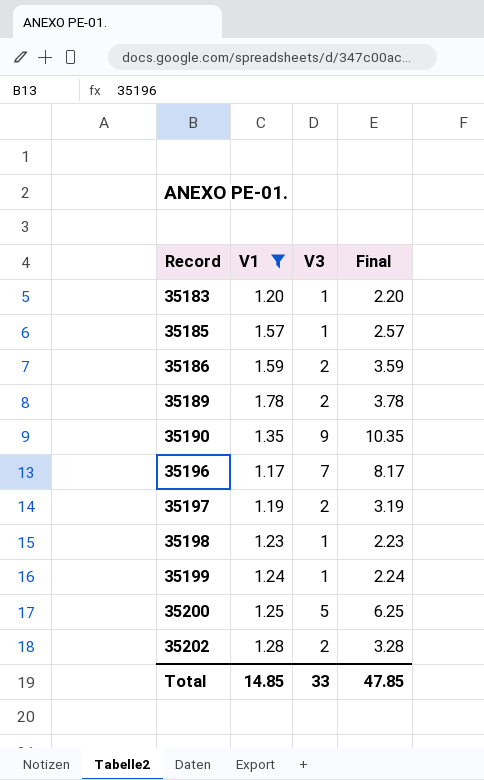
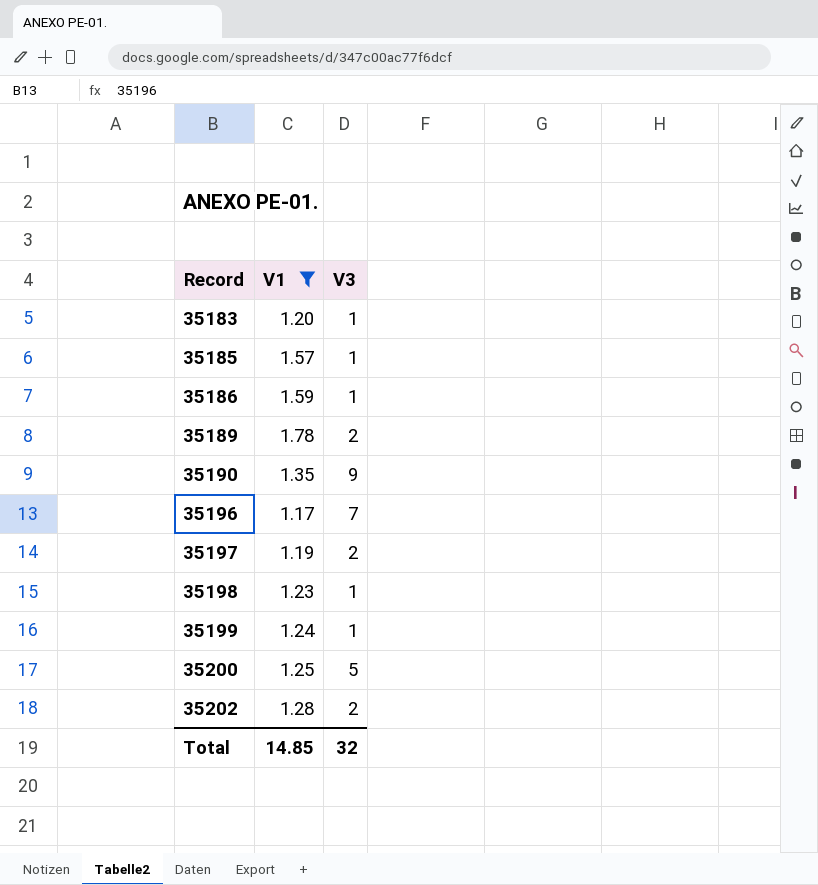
column Final | formula: [V1] + [V3] -> none
35186 | V3: 2 -> 1
Total | V3: 33 -> 32

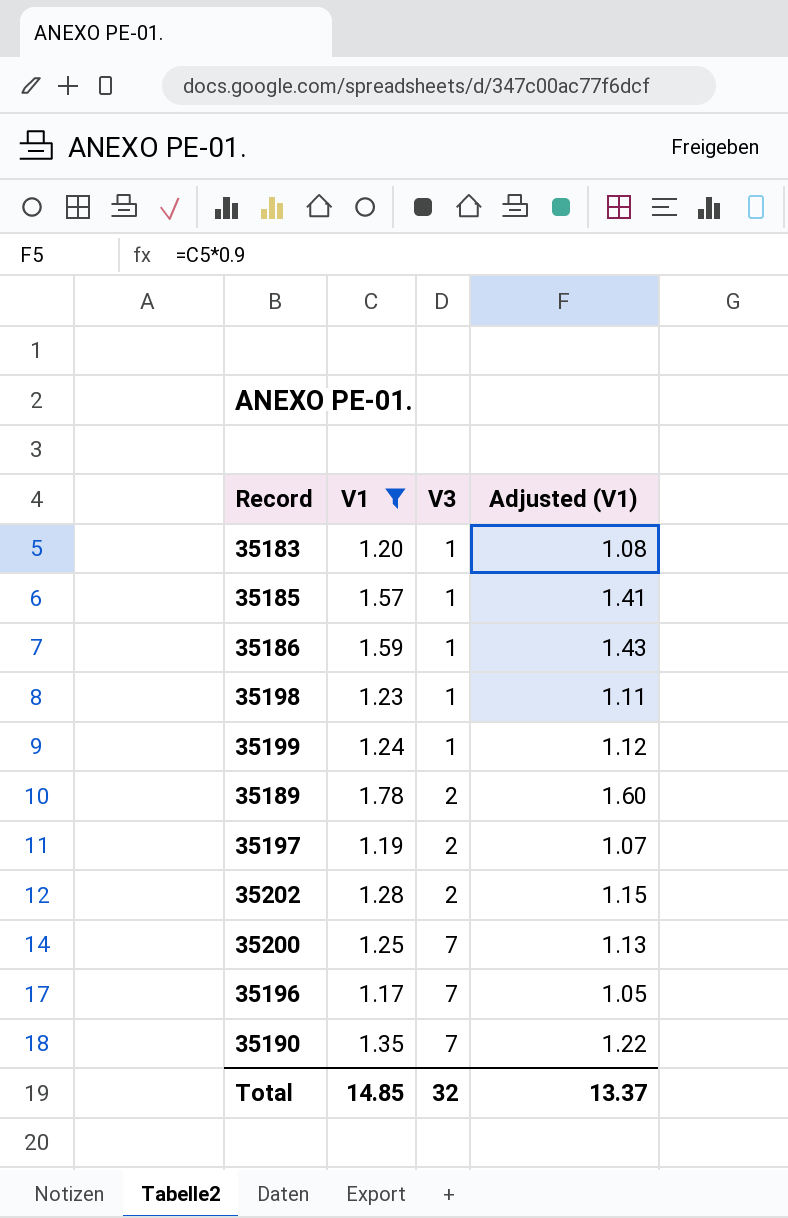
row order: Record ascending -> V3 ascending
column Adjusted (V1) | formula: none -> [V1] * 0.9
35200 | V3: 5 -> 7
35190 | V3: 9 -> 7

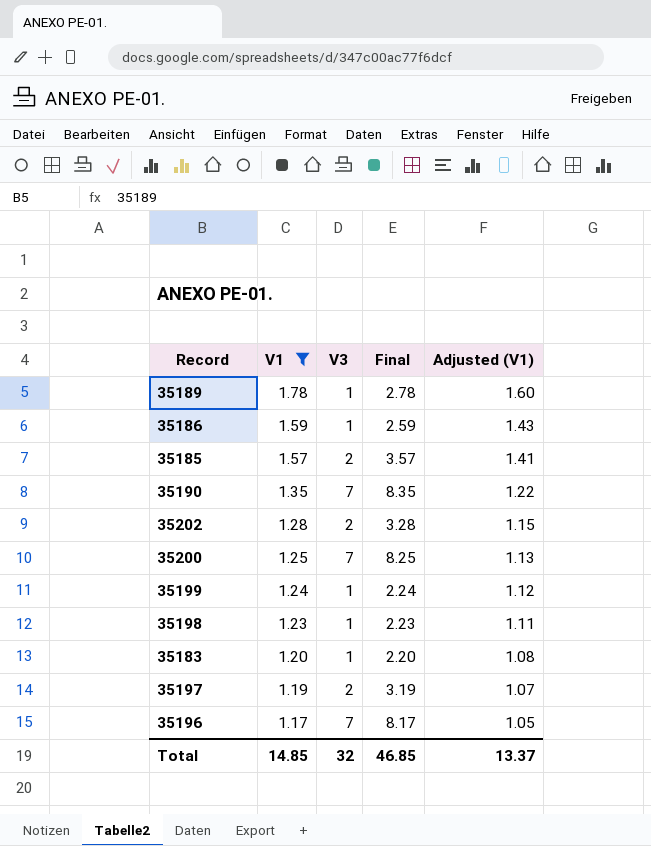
row order: V3 ascending -> V1 descending
column Final | formula: none -> [V1] + [V3]
35189 | V3: 2 -> 1
35185 | V3: 1 -> 2

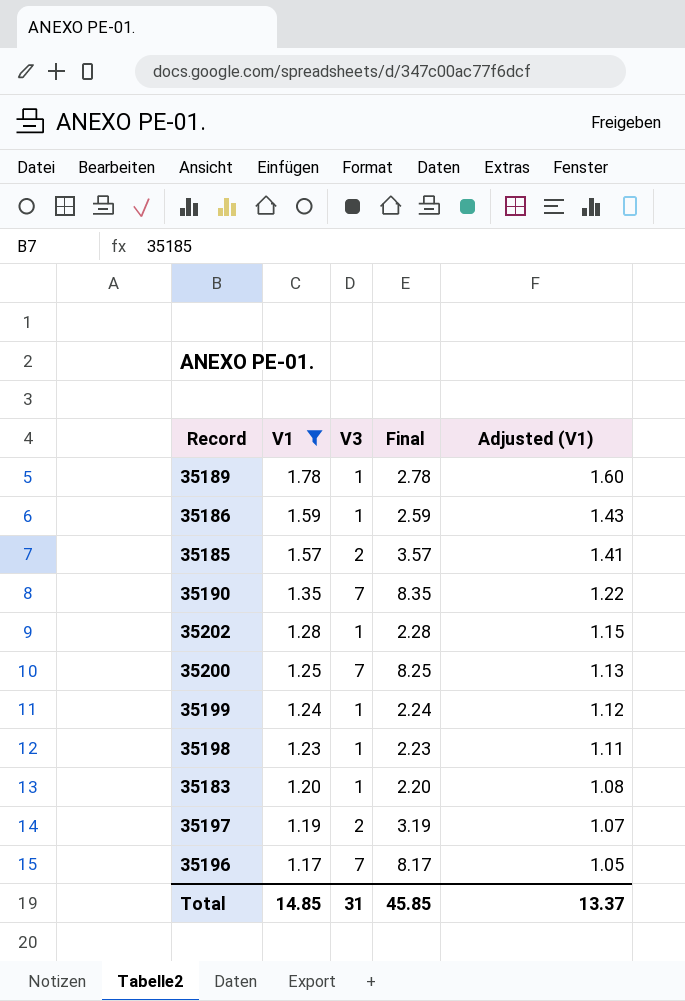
35202 | V3: 2 -> 1
35202 | Final: 3.28 -> 2.28
Total | V3: 32 -> 31
Total | Final: 46.85 -> 45.85

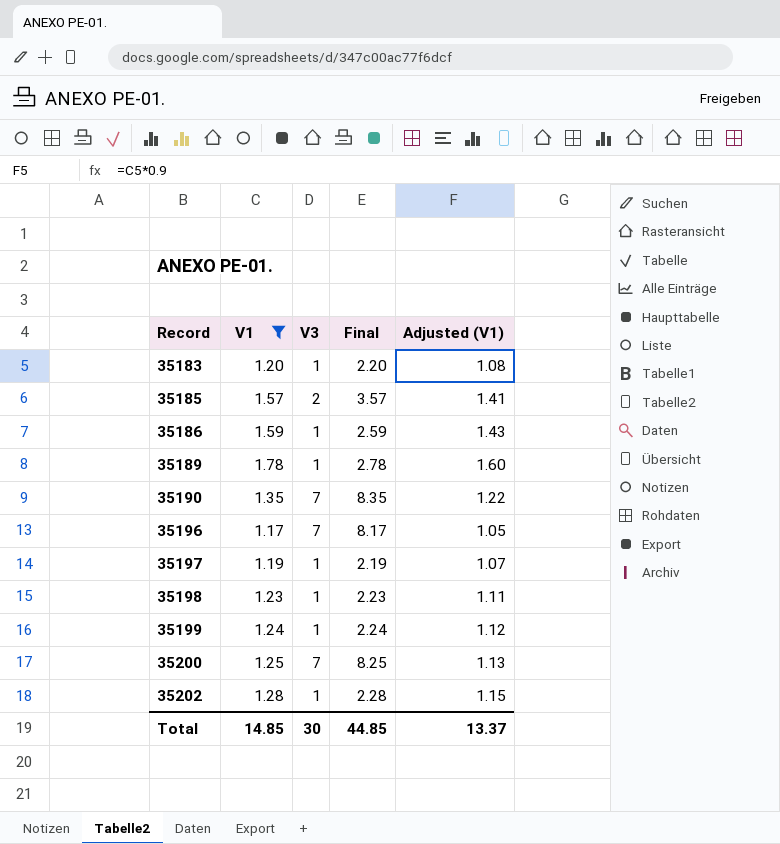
row order: V1 descending -> Record ascending
35197 | V3: 2 -> 1
35197 | Final: 3.19 -> 2.19
Total | V3: 31 -> 30
Total | Final: 45.85 -> 44.85

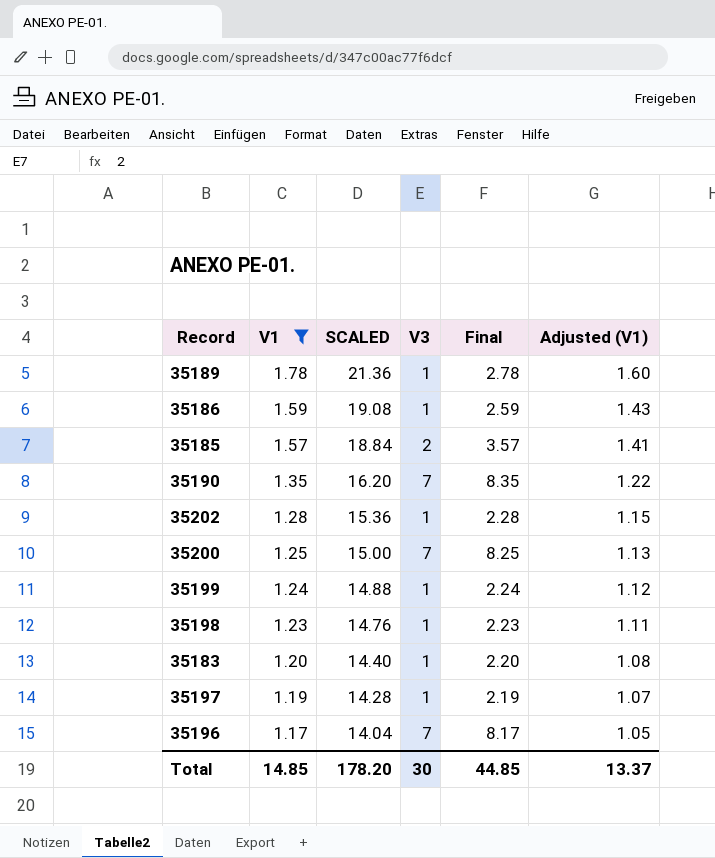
row order: Record ascending -> V1 descending
column SCALED | formula: none -> [V1] * 12

